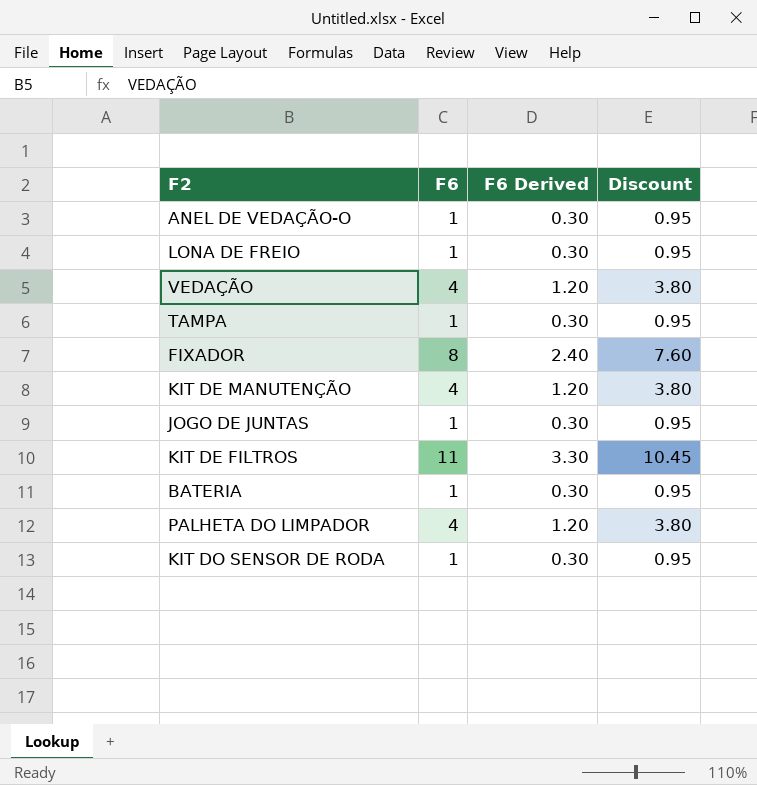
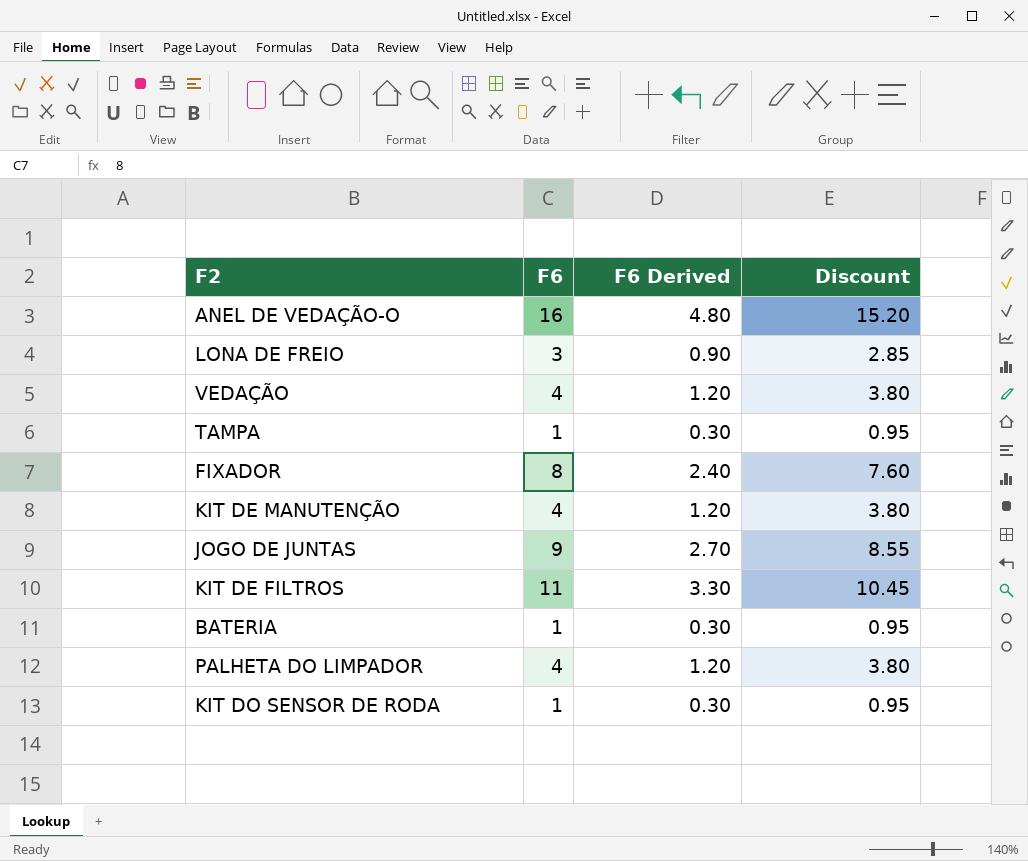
ANEL DE VEDAÇÃO-O | F6: 1 -> 16
ANEL DE VEDAÇÃO-O | F6 Derived: 0.30 -> 4.80
ANEL DE VEDAÇÃO-O | Discount: 0.95 -> 15.20
LONA DE FREIO | F6: 1 -> 3
LONA DE FREIO | F6 Derived: 0.30 -> 0.90
LONA DE FREIO | Discount: 0.95 -> 2.85
JOGO DE JUNTAS | F6: 1 -> 9
JOGO DE JUNTAS | F6 Derived: 0.30 -> 2.70
JOGO DE JUNTAS | Discount: 0.95 -> 8.55

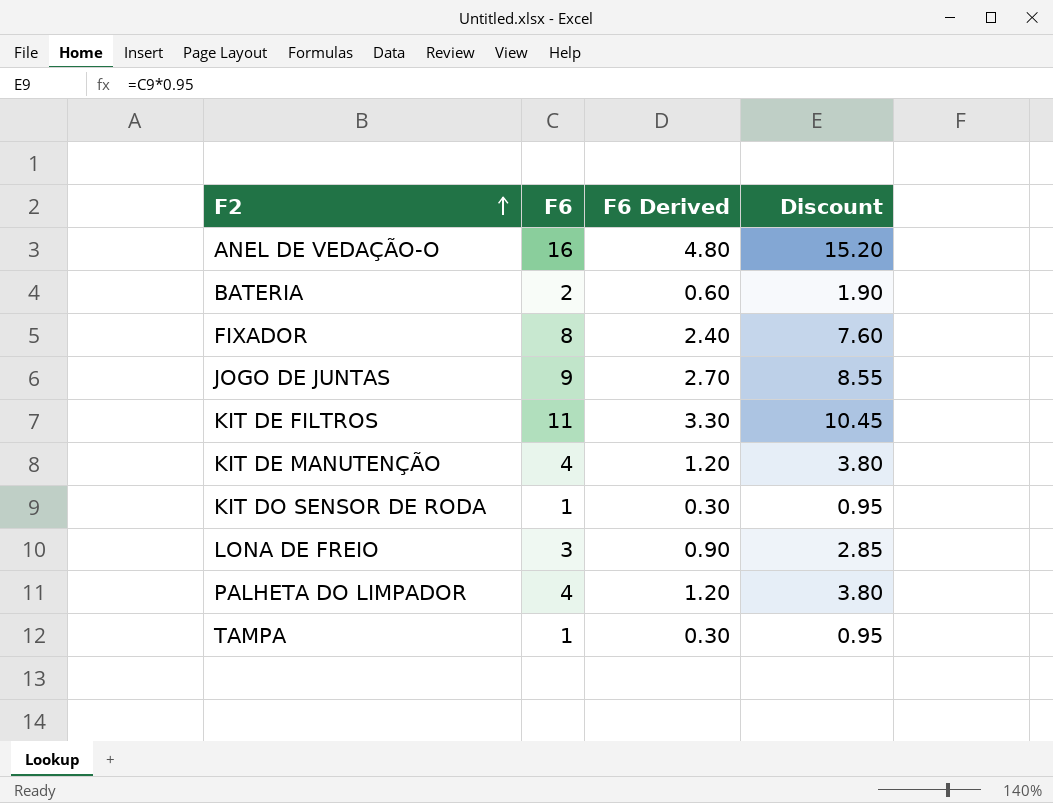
row order: none -> F2 ascending
row VEDAÇÃO: 4 | 1.20 | 3.80 -> none
BATERIA | F6: 1 -> 2
BATERIA | F6 Derived: 0.30 -> 0.60
BATERIA | Discount: 0.95 -> 1.90

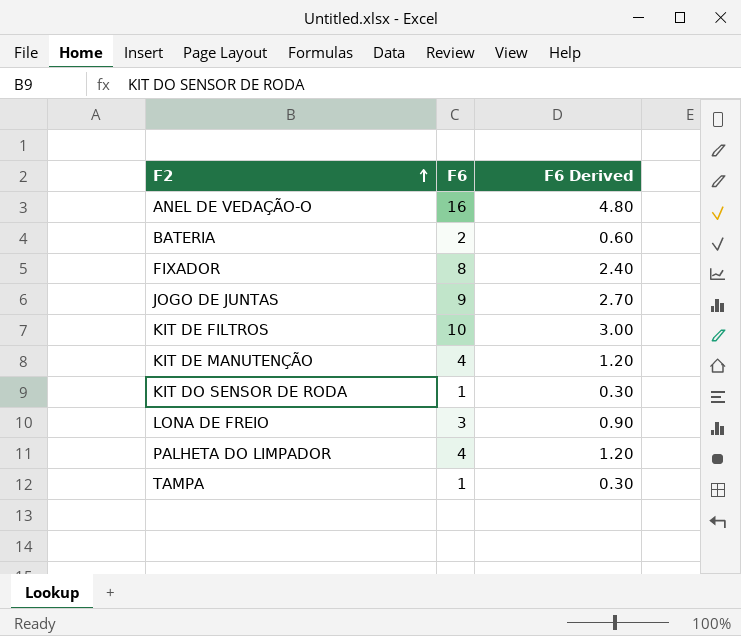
column Discount | formula: [F6] * 0.95 -> none
KIT DE FILTROS | F6: 11 -> 10
KIT DE FILTROS | F6 Derived: 3.30 -> 3.00

